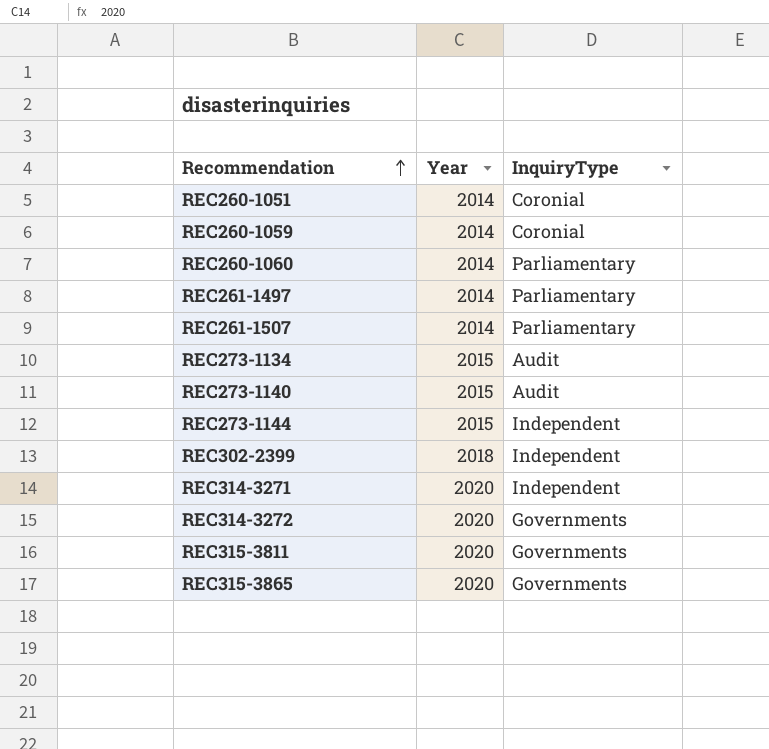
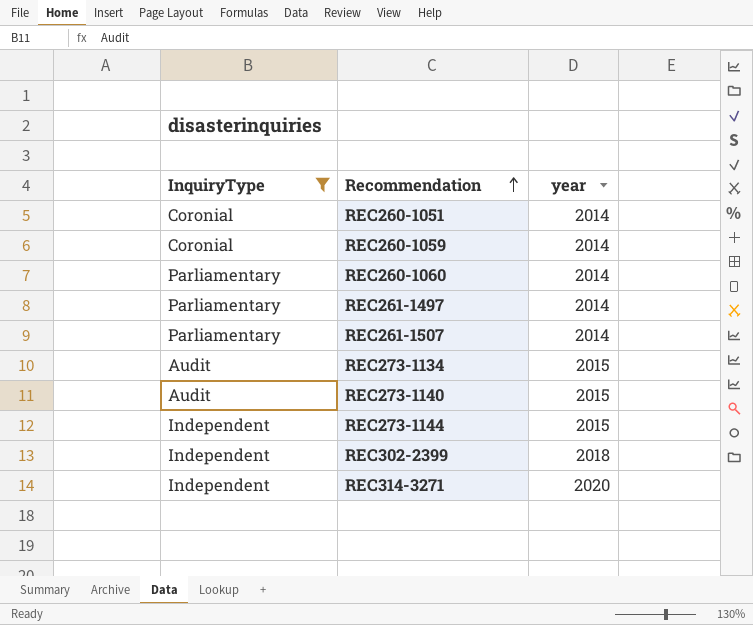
filter: none -> InquiryType != Governments
column InquiryType | position: 3 -> 1
column name: Year -> year

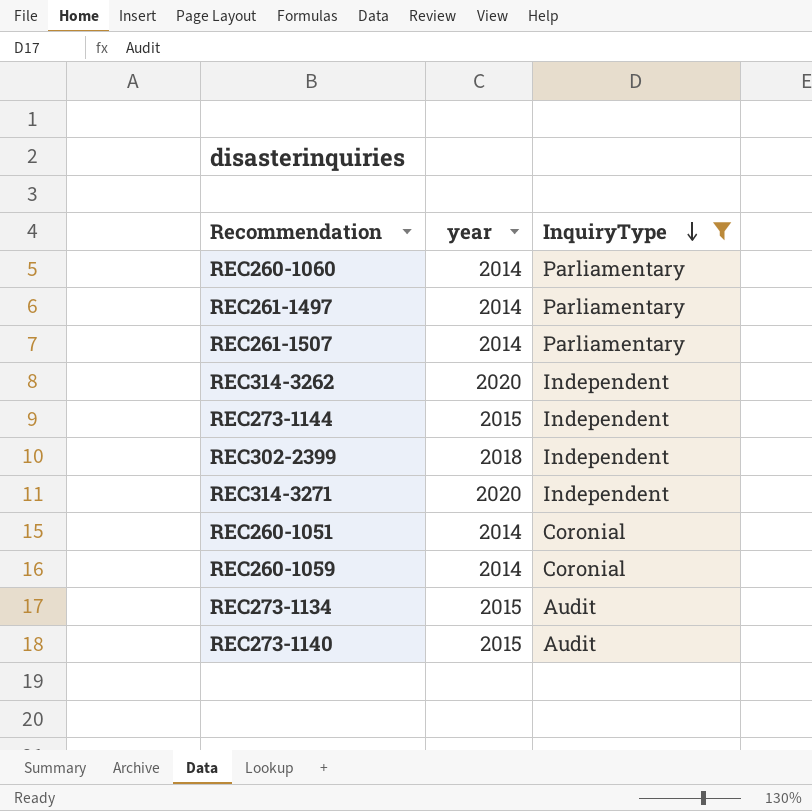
row order: Recommendation ascending -> InquiryType descending
column InquiryType | position: 1 -> 3
row REC314-3262: none -> 2020 | Independent

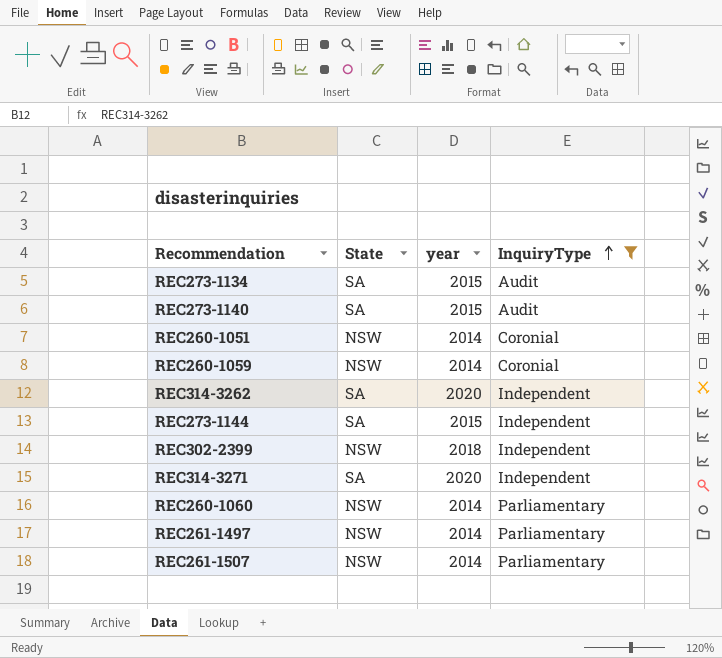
row order: InquiryType descending -> InquiryType ascending
column State | position: none -> 2

